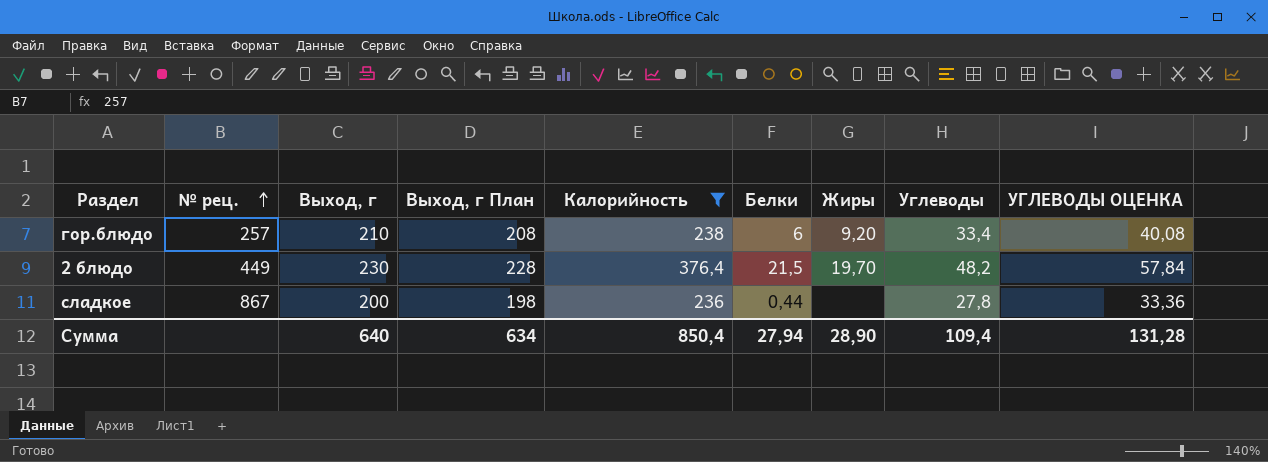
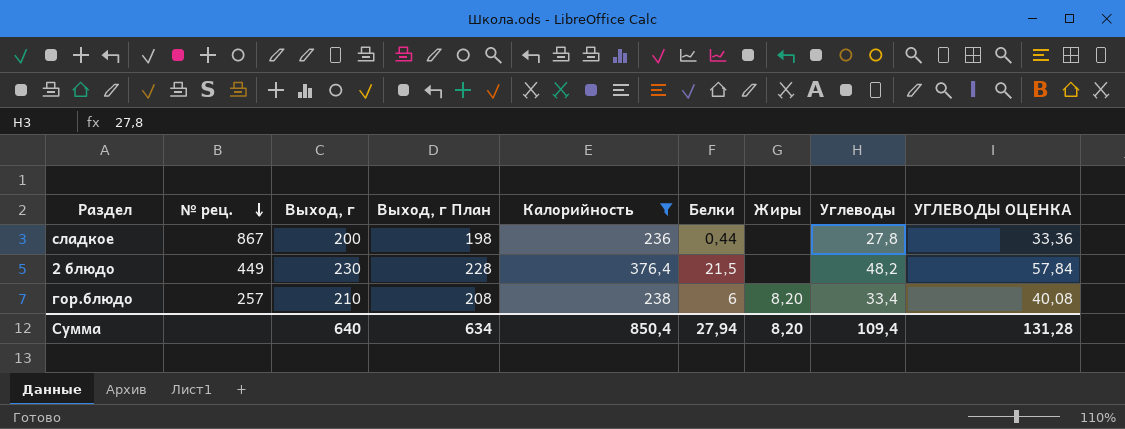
row order: № рец. ascending -> № рец. descending
2 блюдо | Жиры: 19,70 -> none
гор.блюдо | Жиры: 9,20 -> 8,20
Сумма | Жиры: 28,90 -> 8,20

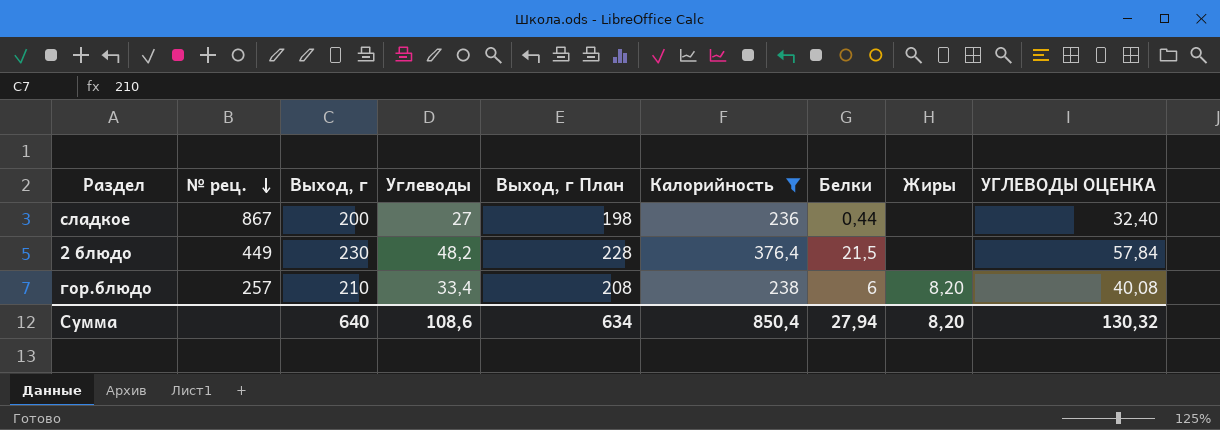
column Углеводы | position: 8 -> 4
сладкое | Углеводы: 27,8 -> 27
сладкое | УГЛЕВОДЫ ОЦЕНКА: 33,36 -> 32,40
Сумма | Углеводы: 109,4 -> 108,6
Сумма | УГЛЕВОДЫ ОЦЕНКА: 131,28 -> 130,32

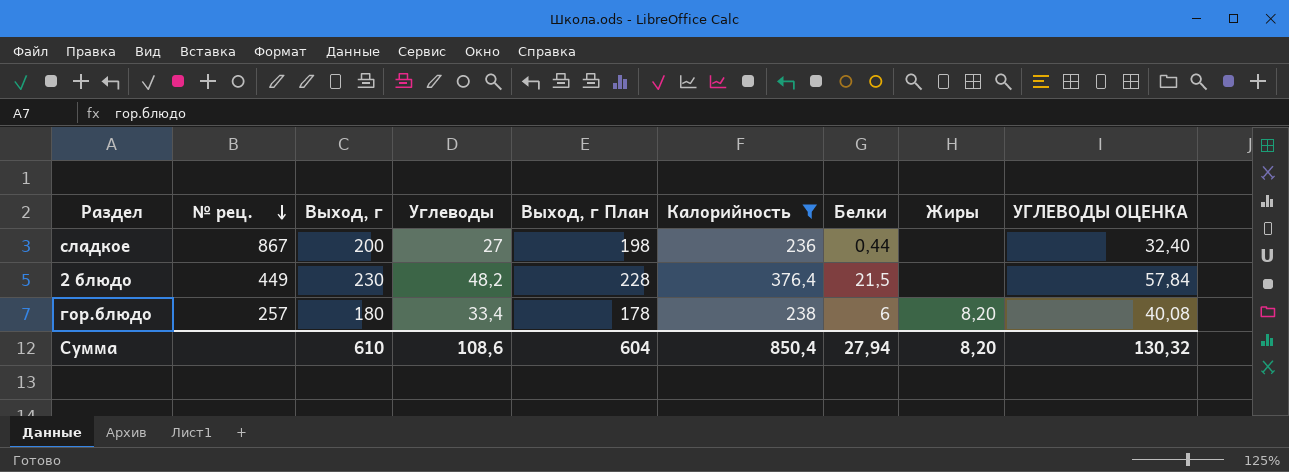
гор.блюдо | Выход, г: 210 -> 180
гор.блюдо | Выход, г План: 208 -> 178
Сумма | Выход, г: 640 -> 610
Сумма | Выход, г План: 634 -> 604

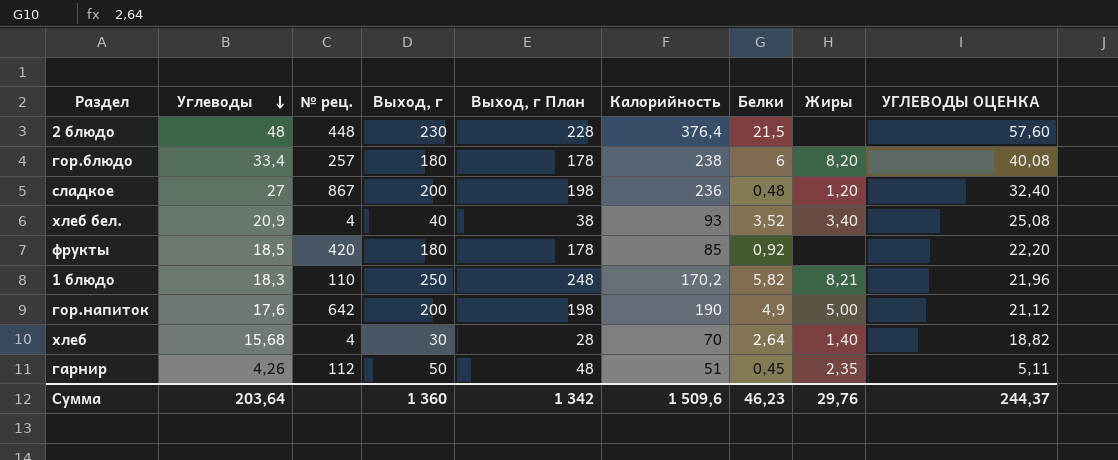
filter: Калорийность >= 236 -> none
row order: № рец. descending -> Углеводы descending
column Углеводы | position: 4 -> 2
2 блюдо | Углеводы: 48,2 -> 48
2 блюдо | № рец.: 449 -> 448
2 блюдо | УГЛЕВОДЫ ОЦЕНКА: 57,84 -> 57,60
сладкое | Белки: 0,44 -> 0,48
сладкое | Жиры: none -> 1,20
Сумма | Углеводы: 108,6 -> 203,64
Сумма | Выход, г: 610 -> 1 360
Сумма | Выход, г План: 604 -> 1 342
Сумма | Калорийность: 850,4 -> 1 509,6
Сумма | Белки: 27,94 -> 46,23
Сумма | Жиры: 8,20 -> 29,76
Сумма | УГЛЕВОДЫ ОЦЕНКА: 130,32 -> 244,37

